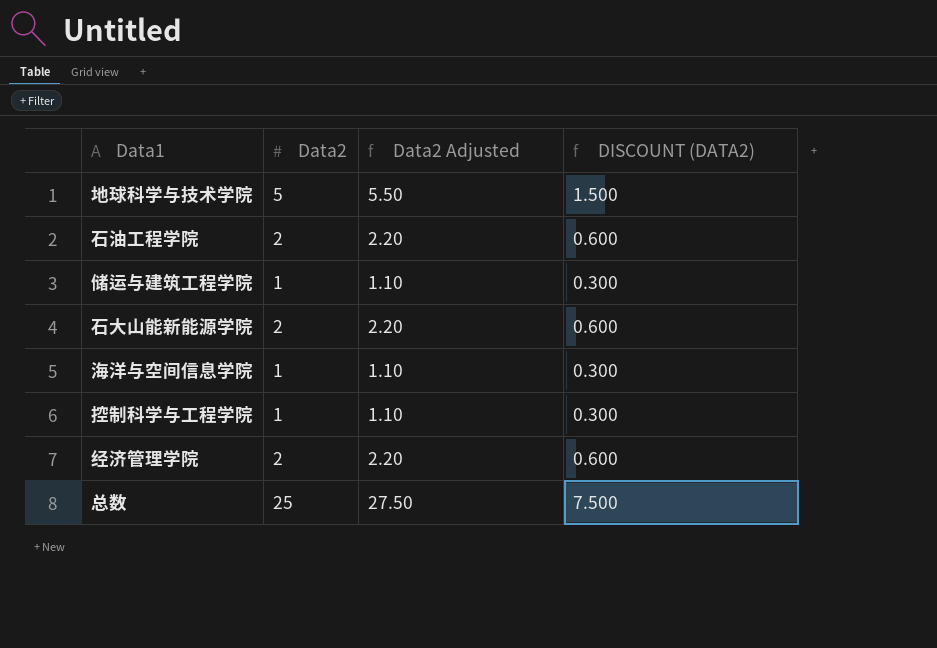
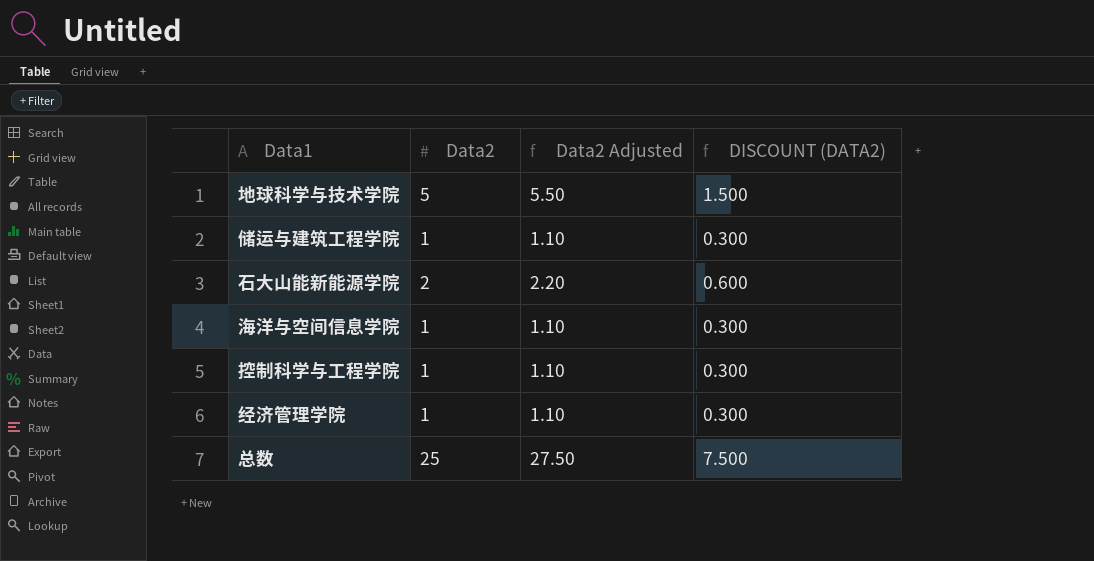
row 石油工程学院: 2 | 2.20 | 0.600 -> none
经济管理学院 | Data2: 2 -> 1
经济管理学院 | Data2 Adjusted: 2.20 -> 1.10
经济管理学院 | DISCOUNT (DATA2): 0.600 -> 0.300

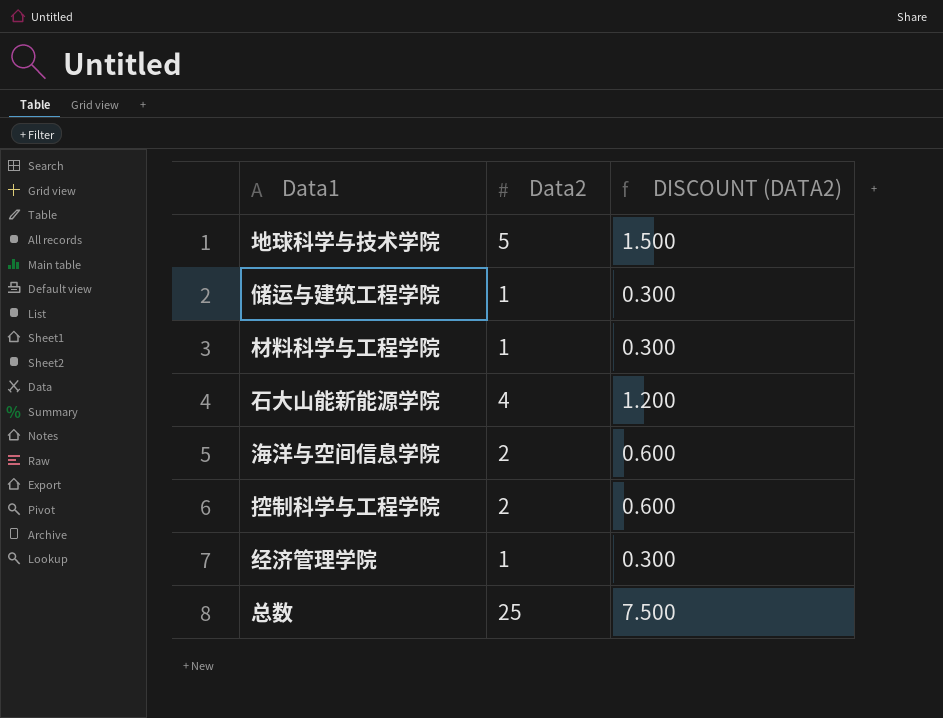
column Data2 Adjusted | formula: [Data2] * 1.1 -> none
row 材料科学与工程学院: none -> 1 | 0.300
石大山能新能源学院 | Data2: 2 -> 4
石大山能新能源学院 | DISCOUNT (DATA2): 0.600 -> 1.200
海洋与空间信息学院 | Data2: 1 -> 2
海洋与空间信息学院 | DISCOUNT (DATA2): 0.300 -> 0.600
控制科学与工程学院 | Data2: 1 -> 2
控制科学与工程学院 | DISCOUNT (DATA2): 0.300 -> 0.600

